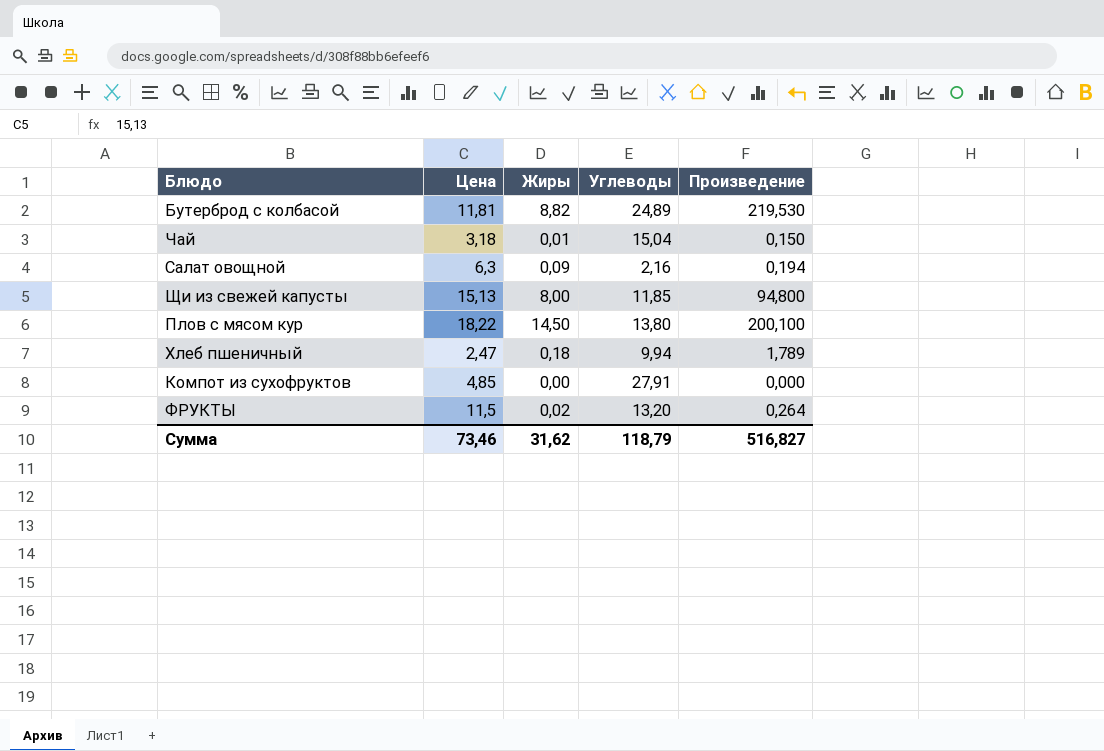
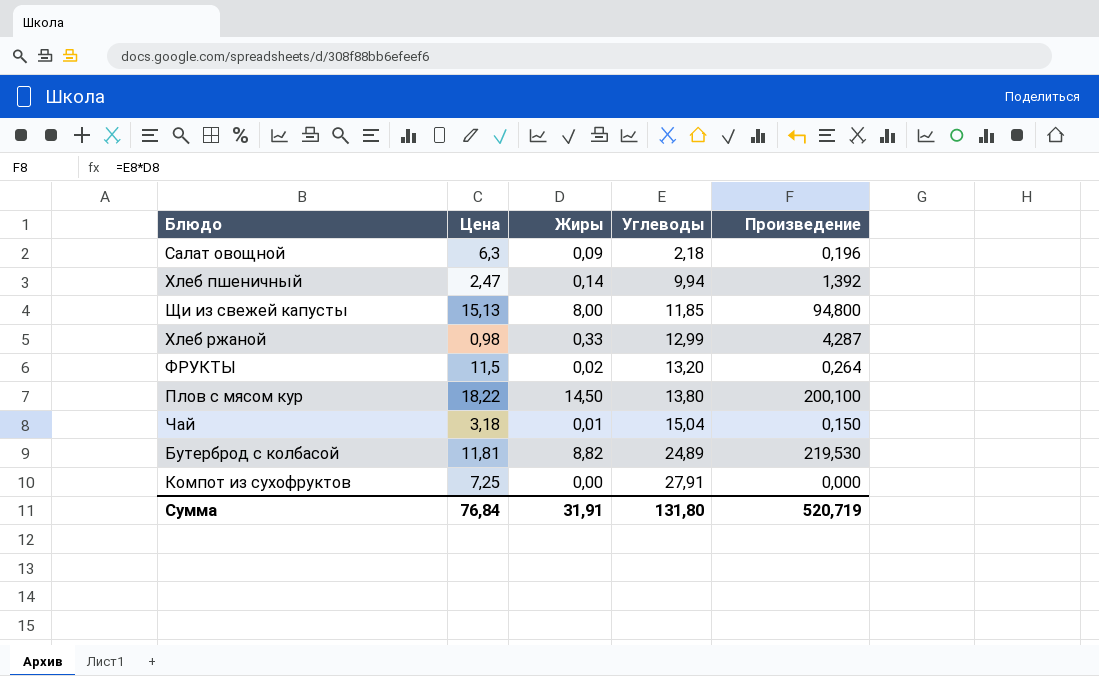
row order: none -> Углеводы ascending
Салат овощной | Углеводы: 2,16 -> 2,18
Салат овощной | Произведение: 0,194 -> 0,196
Хлеб пшеничный | Жиры: 0,18 -> 0,14
Хлеб пшеничный | Произведение: 1,789 -> 1,392
row Хлеб ржаной: none -> 0,98 | 0,33 | 12,99 | 4,287
Компот из сухофруктов | Цена: 4,85 -> 7,25
Сумма | Цена: 73,46 -> 76,84
Сумма | Жиры: 31,62 -> 31,91
Сумма | Углеводы: 118,79 -> 131,80
Сумма | Произведение: 516,827 -> 520,719

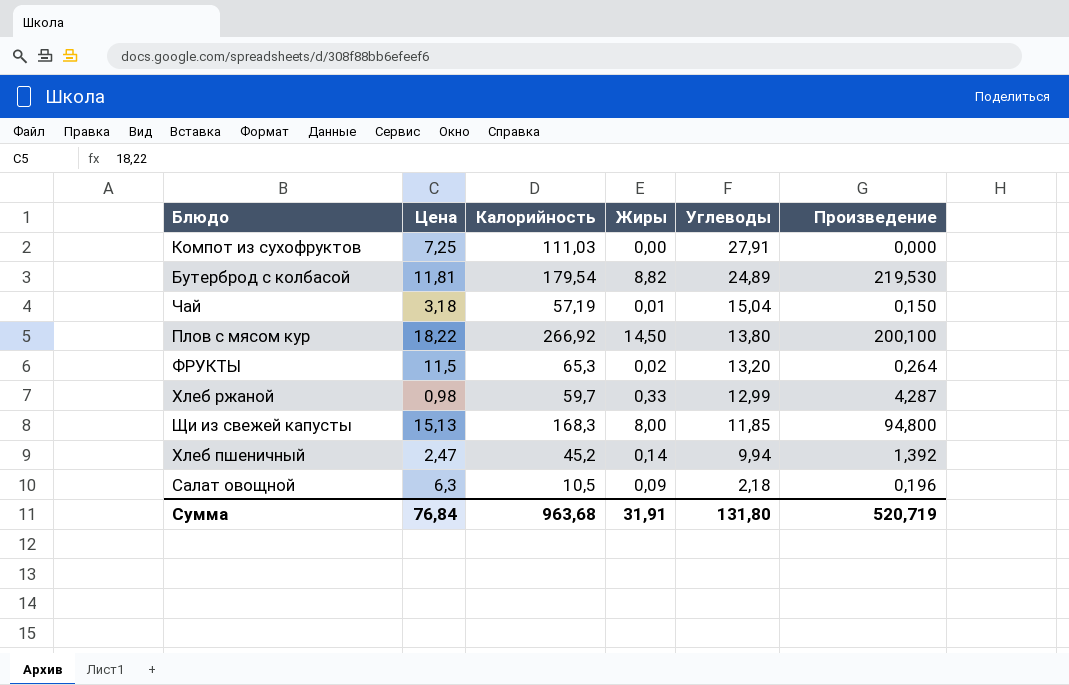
row order: Углеводы ascending -> Углеводы descending
column Калорийность | position: none -> 3

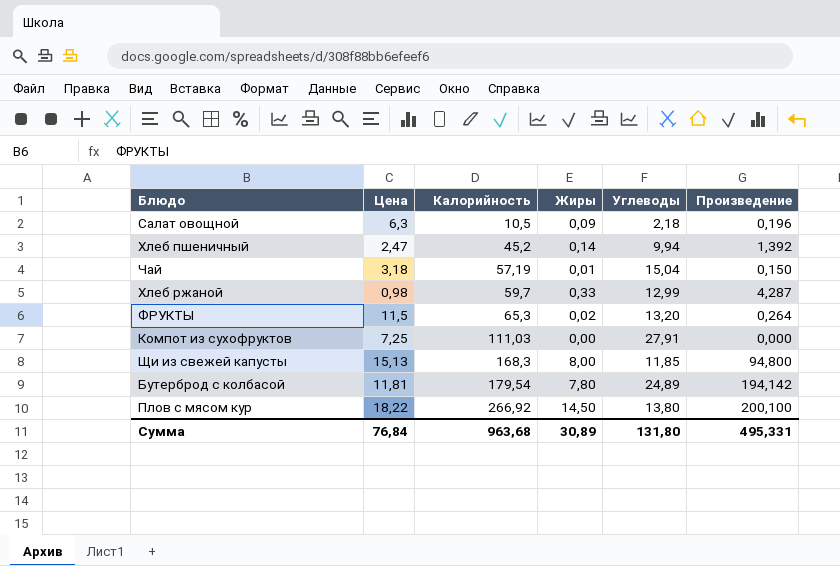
row order: Углеводы descending -> Калорийность ascending
Бутерброд с колбасой | Жиры: 8,82 -> 7,80
Бутерброд с колбасой | Произведение: 219,530 -> 194,142
Сумма | Жиры: 31,91 -> 30,89
Сумма | Произведение: 520,719 -> 495,331

